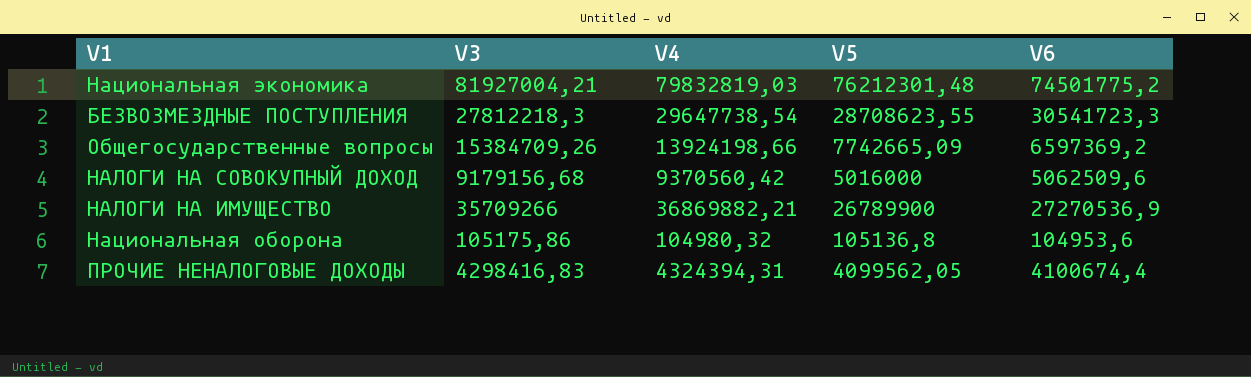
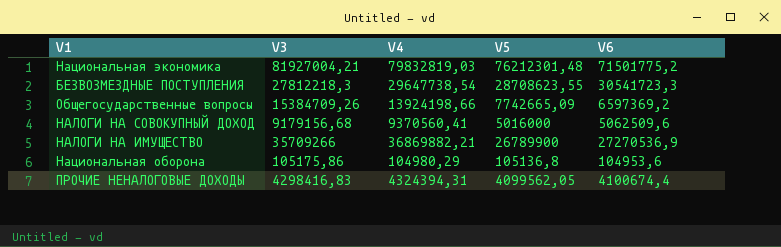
Национальная экономика | V6: 74501775,2 -> 71501775,2
НАЛОГИ НА СОВОКУПНЫЙ ДОХОД | V4: 9370560,42 -> 9370560,41
Национальная оборона | V4: 104980,32 -> 104980,29

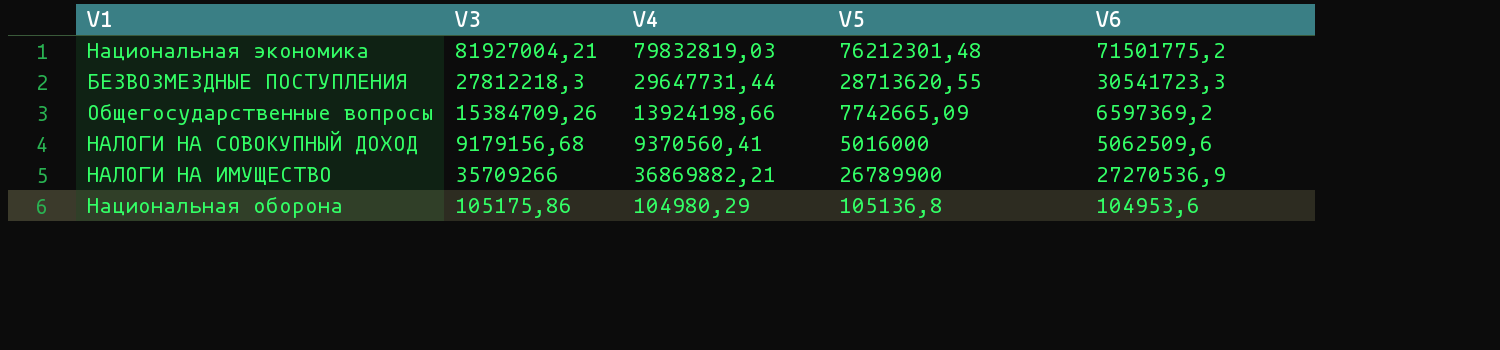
row ПРОЧИЕ НЕНАЛОГОВЫЕ ДОХОДЫ: 4298416,83 | 4324394,31 | 4099562,05 | 4100674,4 -> none
БЕЗВОЗМЕЗДНЫЕ ПОСТУПЛЕНИЯ | V4: 29647738,54 -> 29647731,44
БЕЗВОЗМЕЗДНЫЕ ПОСТУПЛЕНИЯ | V5: 28708623,55 -> 28713620,55

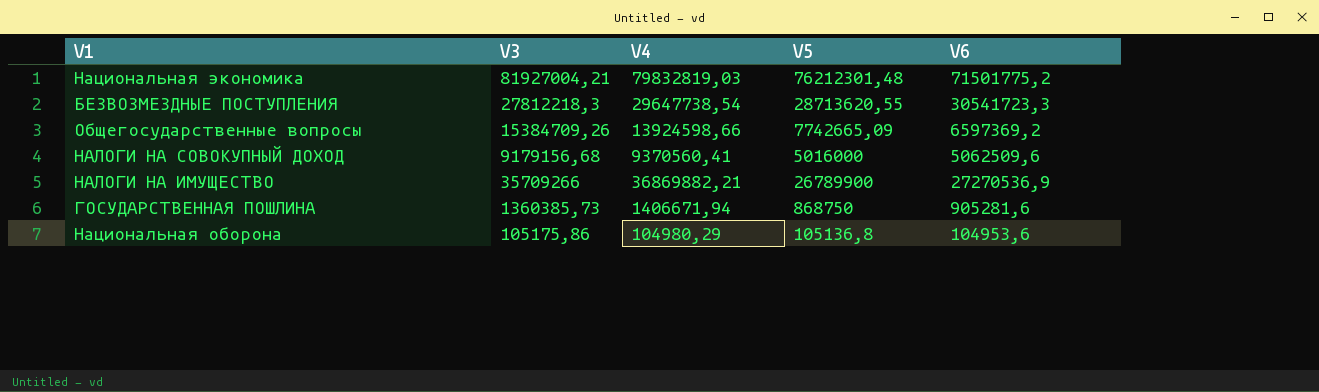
БЕЗВОЗМЕЗДНЫЕ ПОСТУПЛЕНИЯ | V4: 29647731,44 -> 29647738,54
Общегосударственные вопросы | V4: 13924198,66 -> 13924598,66
row ГОСУДАРСТВЕННАЯ ПОШЛИНА: none -> 1360385,73 | 1406671,94 | 868750 | 905281,6

